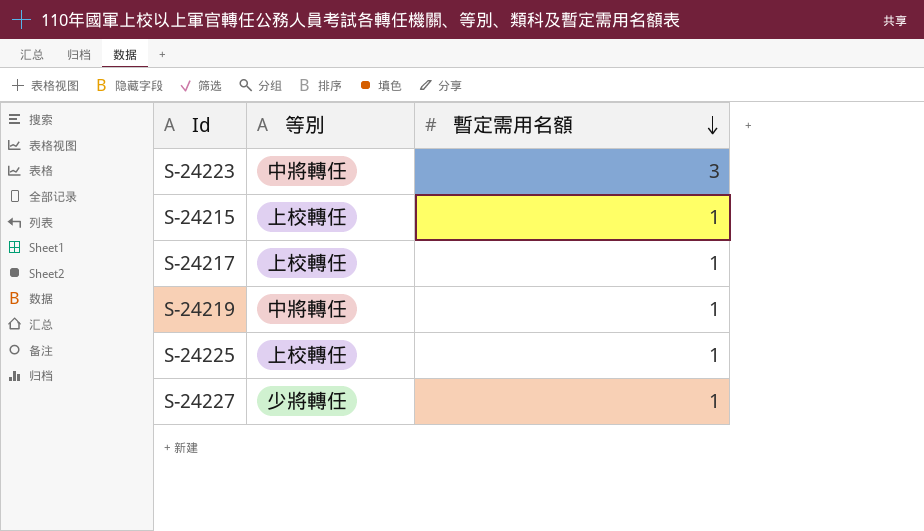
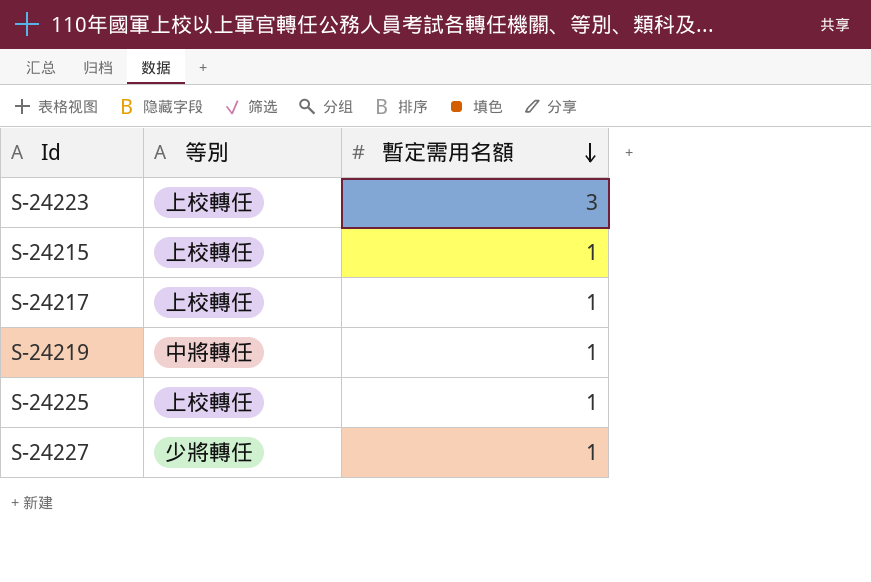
S-24223 | 等別: 中將轉任 -> 上校轉任

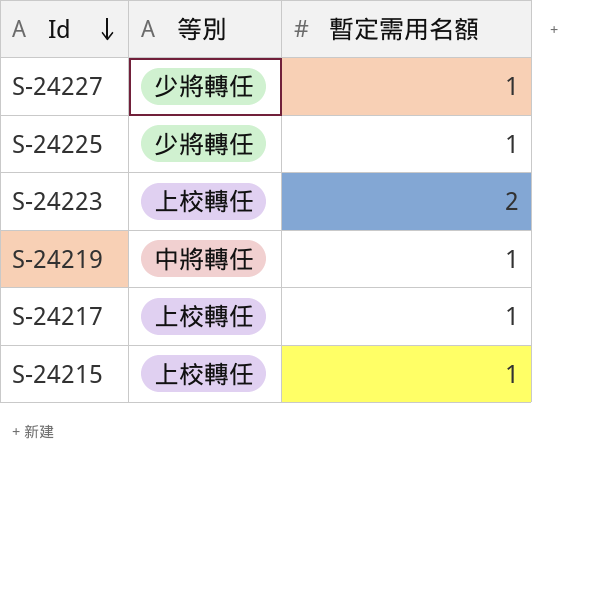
row order: 暫定需用名額 descending -> Id descending
S-24225 | 等別: 上校轉任 -> 少將轉任
S-24223 | 暫定需用名額: 3 -> 2

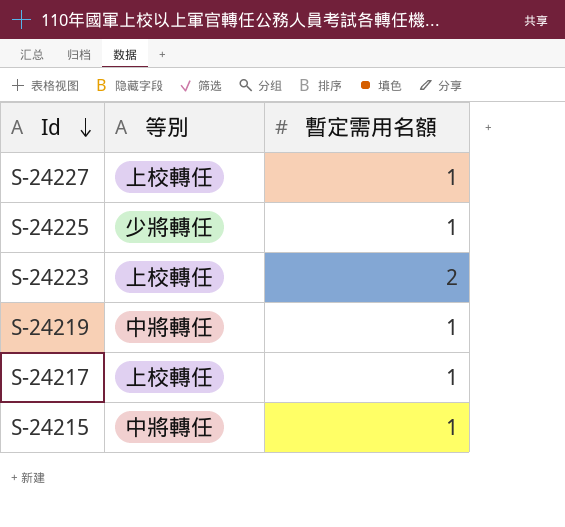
S-24227 | 等別: 少將轉任 -> 上校轉任
S-24215 | 等別: 上校轉任 -> 中將轉任

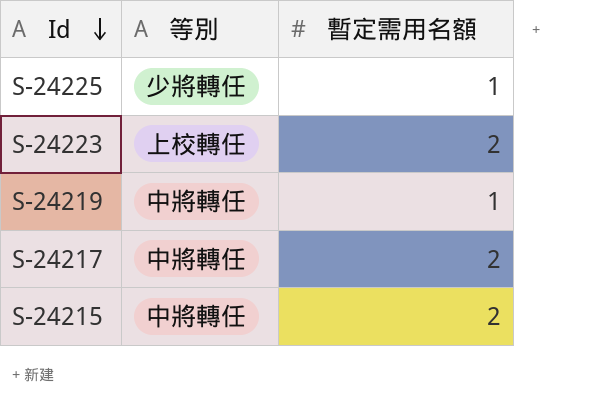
row S-24227: 上校轉任 | 1 -> none
S-24217 | 等別: 上校轉任 -> 中將轉任
S-24217 | 暫定需用名額: 1 -> 2
S-24215 | 暫定需用名額: 1 -> 2

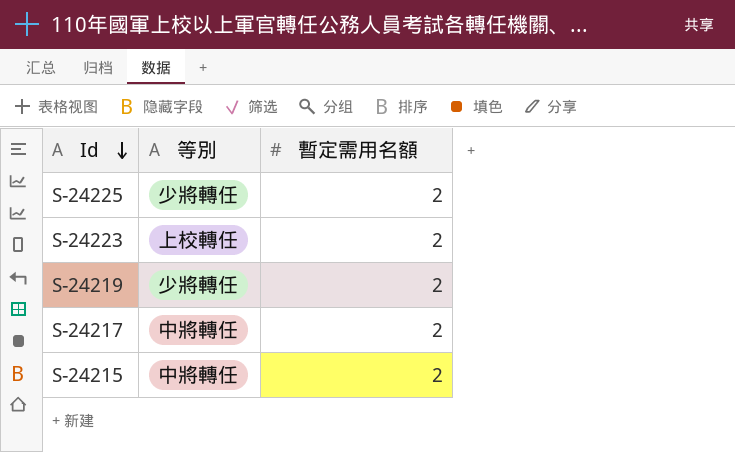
S-24225 | 暫定需用名額: 1 -> 2
S-24219 | 等別: 中將轉任 -> 少將轉任
S-24219 | 暫定需用名額: 1 -> 2

